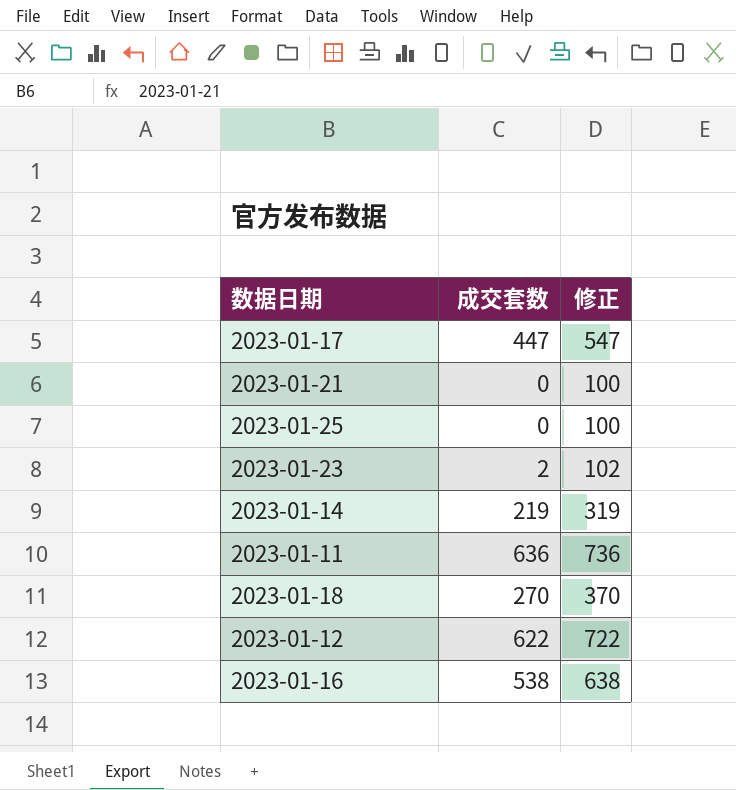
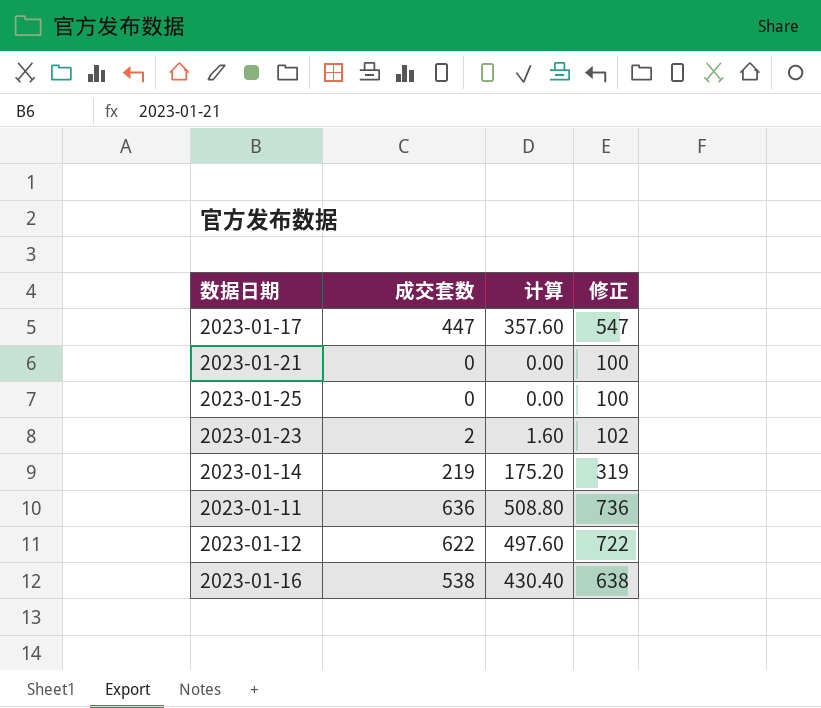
column 计算 | formula: none -> [成交套数] * 0.8
row 2023-01-18: 270 | 370 -> none

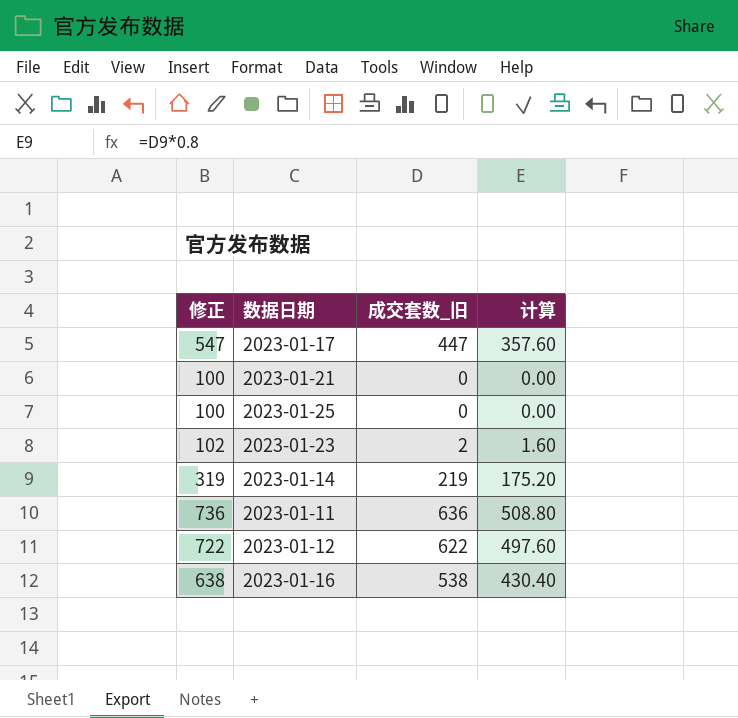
column 修正 | position: 4 -> 1
column name: 成交套数 -> 成交套数_旧

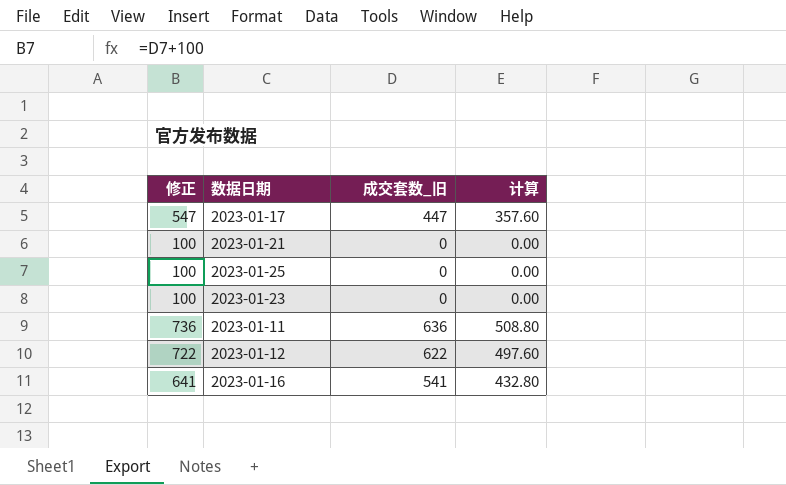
row 2023-01-14: 319 | 219 | 175.20 -> none
2023-01-23 | 修正: 102 -> 100
2023-01-23 | 成交套数_旧: 2 -> 0
2023-01-23 | 计算: 1.60 -> 0.00
2023-01-16 | 修正: 638 -> 641
2023-01-16 | 成交套数_旧: 538 -> 541
2023-01-16 | 计算: 430.40 -> 432.80

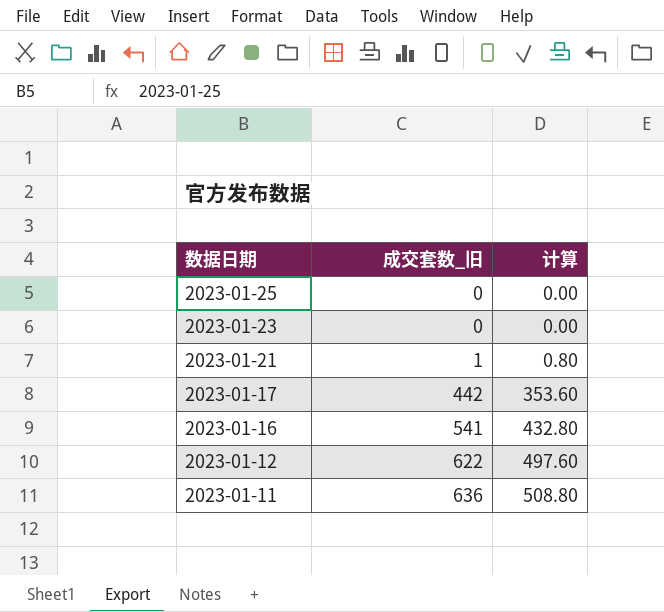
row order: none -> 数据日期 descending
column 修正 | formula: [成交套数_旧] + 100 -> none
2023-01-21 | 成交套数_旧: 0 -> 1
2023-01-21 | 计算: 0.00 -> 0.80
2023-01-17 | 成交套数_旧: 447 -> 442
2023-01-17 | 计算: 357.60 -> 353.60

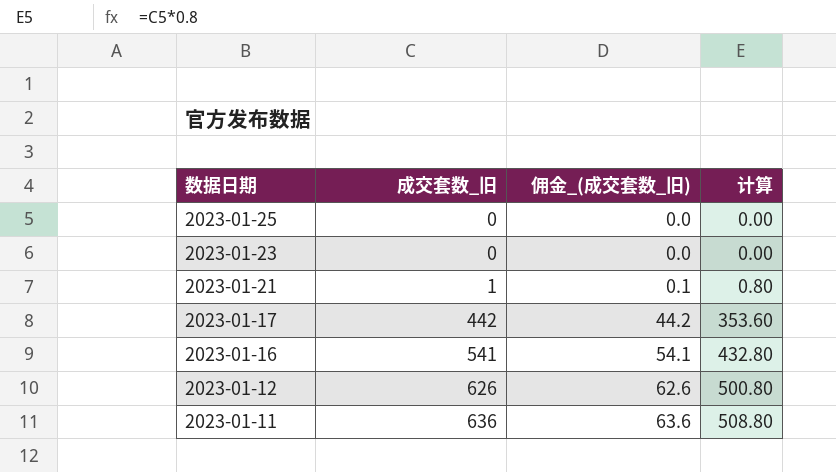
column 佣金_(成交套数_旧) | formula: none -> [成交套数_旧] * 0.1
2023-01-12 | 成交套数_旧: 622 -> 626
2023-01-12 | 计算: 497.60 -> 500.80

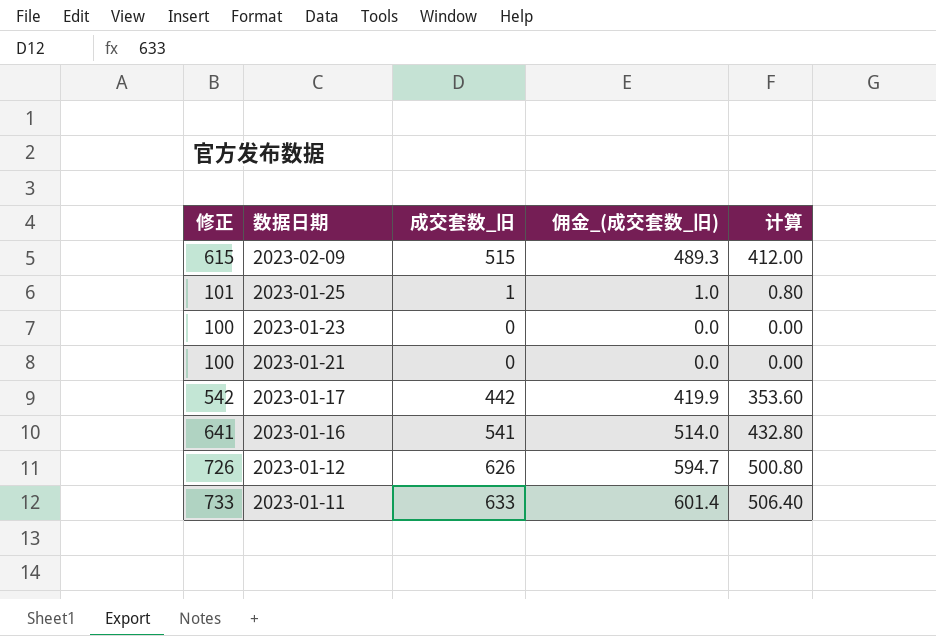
column 修正 | formula: none -> [成交套数_旧] + 100
column 佣金_(成交套数_旧) | formula: [成交套数_旧] * 0.1 -> [成交套数_旧] * 0.95
row 2023-02-09: none -> 615 | 515 | 489.3 | 412.00
2023-01-25 | 成交套数_旧: 0 -> 1
2023-01-25 | 计算: 0.00 -> 0.80
2023-01-21 | 成交套数_旧: 1 -> 0
2023-01-21 | 计算: 0.80 -> 0.00
2023-01-11 | 成交套数_旧: 636 -> 633
2023-01-11 | 计算: 508.80 -> 506.40

